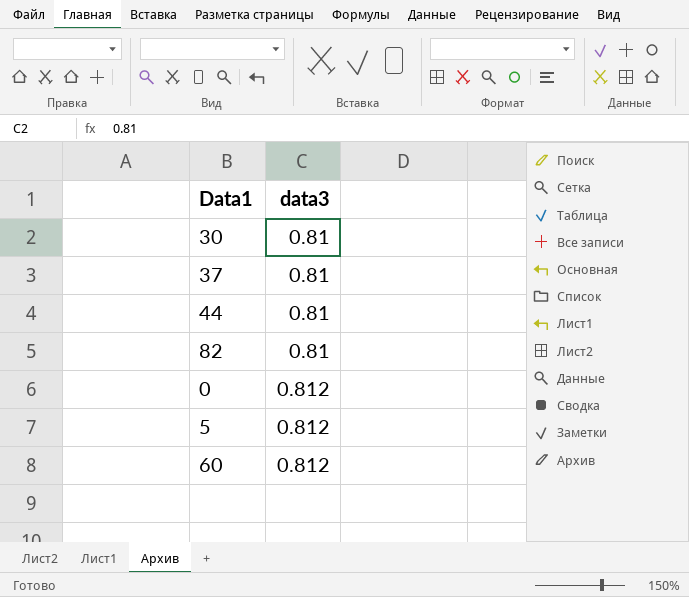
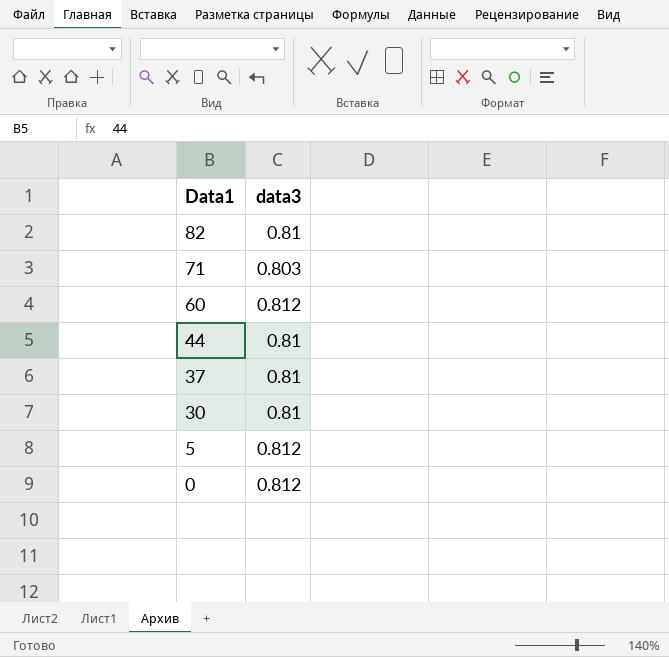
row order: data3 ascending -> Data1 descending
row 71: none -> 0.803

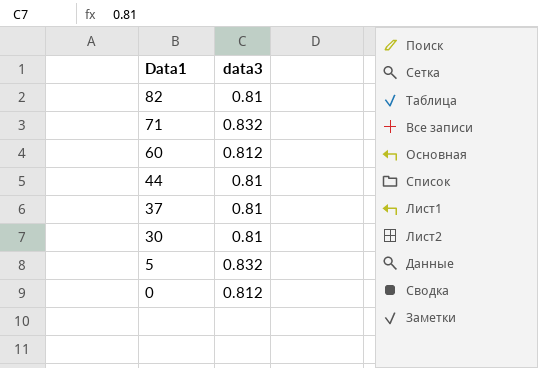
71 | data3: 0.803 -> 0.832
5 | data3: 0.812 -> 0.832

